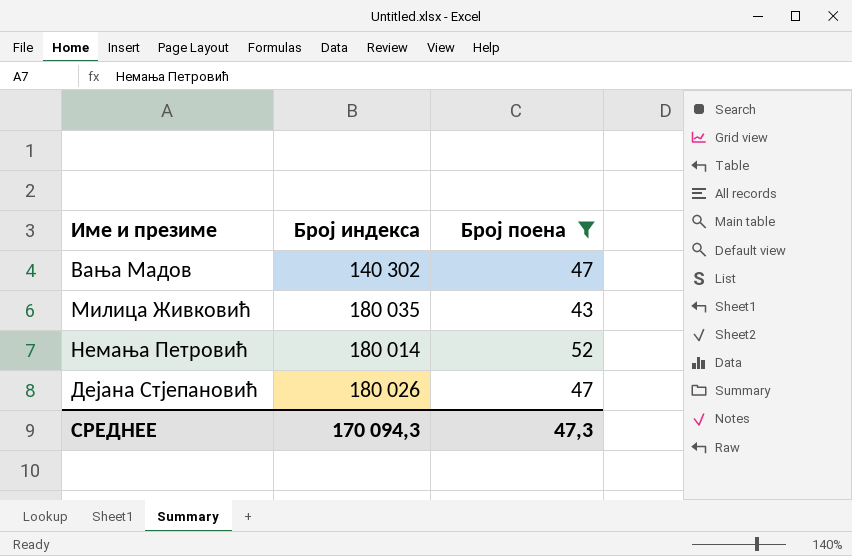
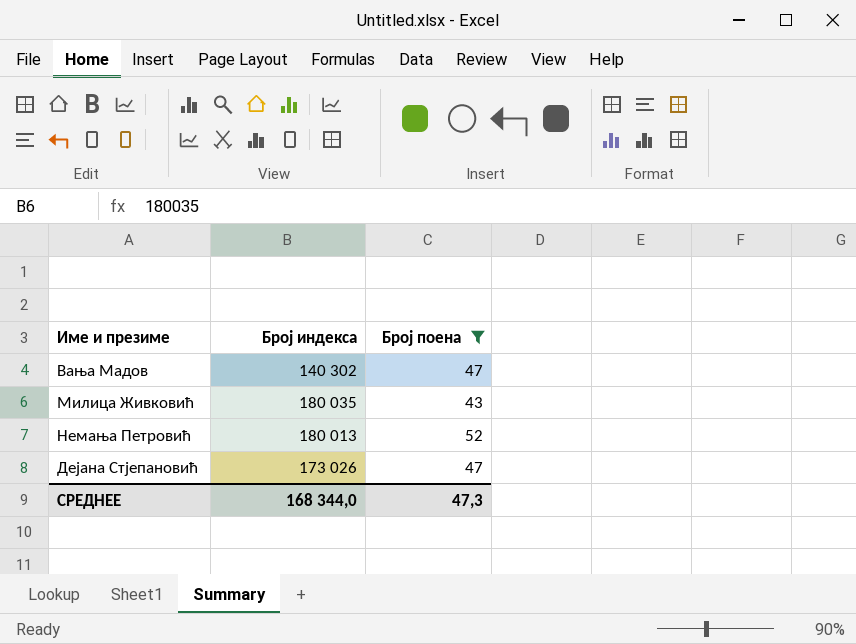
Немања Петровић | Број индекса: 180 014 -> 180 013
Дејана Стјепановић | Број индекса: 180 026 -> 173 026
СРЕДНЕЕ | Број индекса: 170 094,3 -> 168 344,0

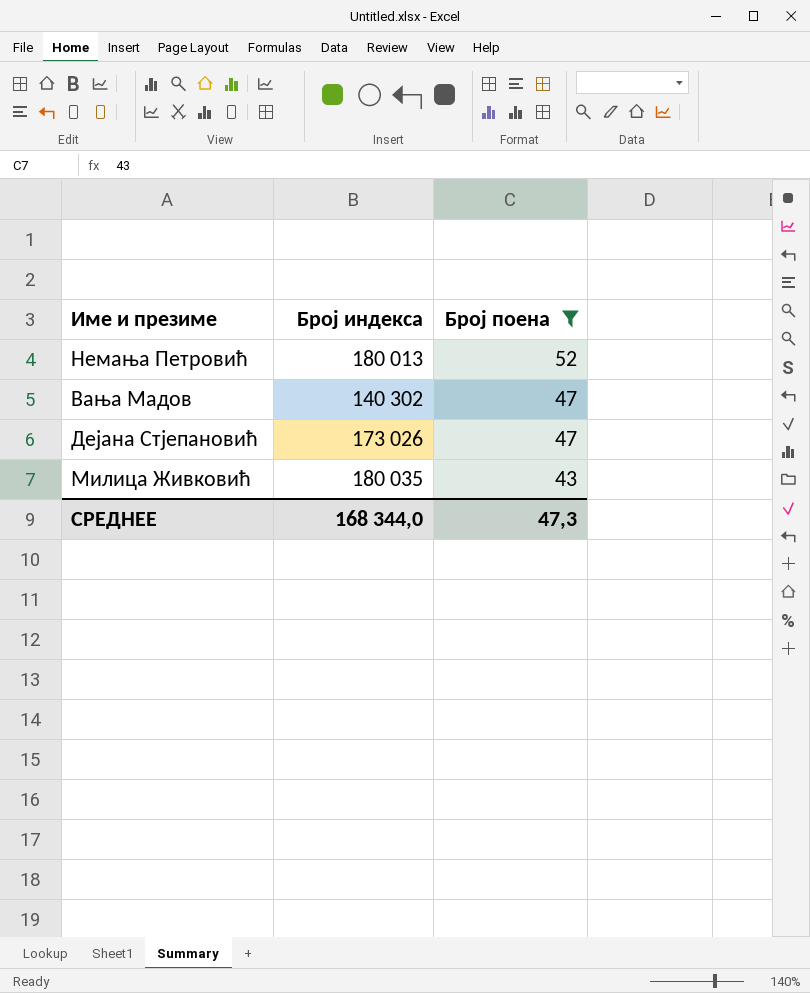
row order: none -> Број поена descending

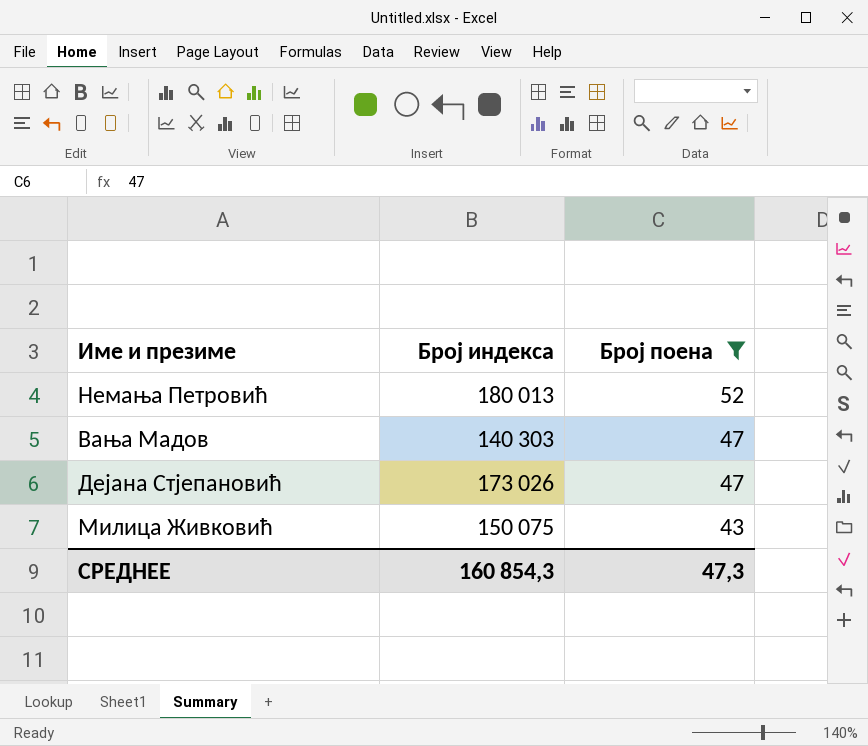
Вања Мадов | Број индекса: 140 302 -> 140 303
Милица Живковић | Број индекса: 180 035 -> 150 075
СРЕДНЕЕ | Број индекса: 168 344,0 -> 160 854,3

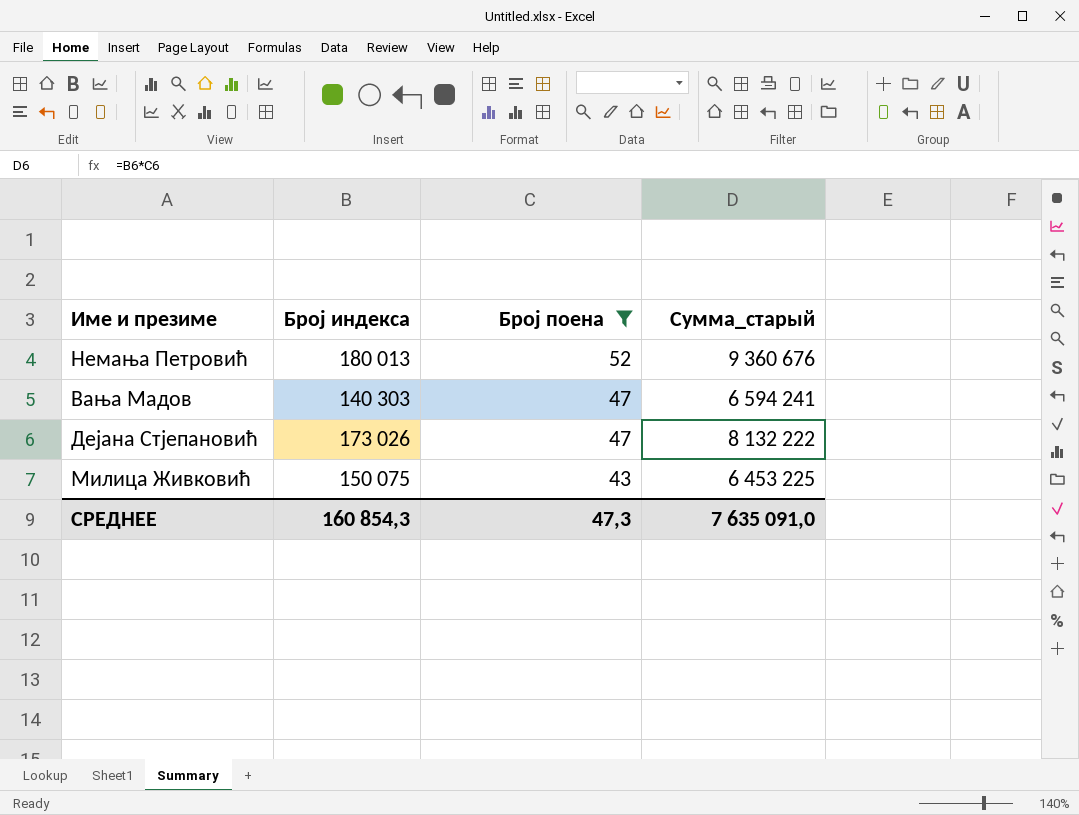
column Сумма_старый | formula: none -> [Број индекса] * [Број поена]

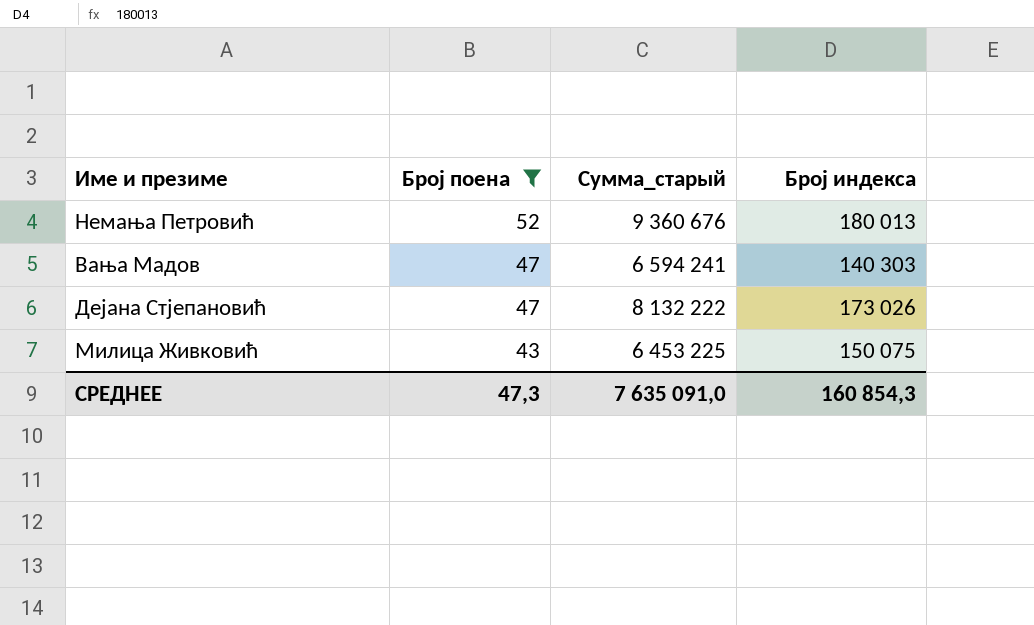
column Број индекса | position: 2 -> 4

